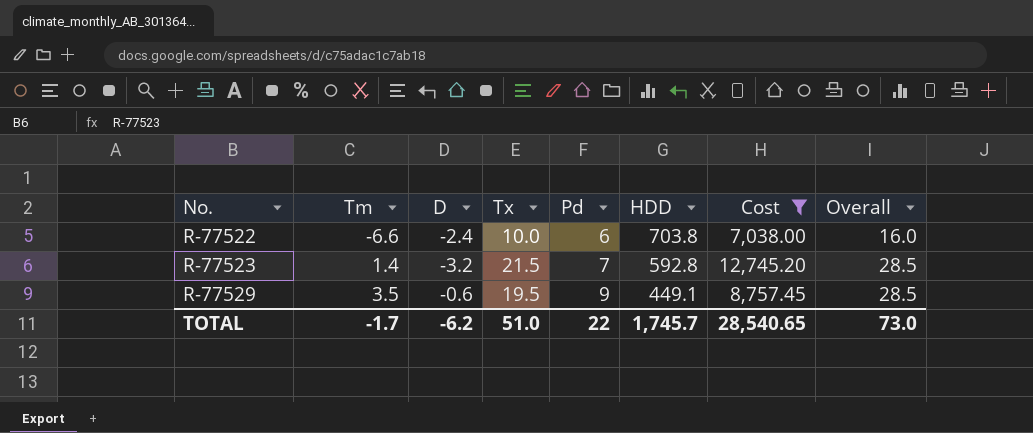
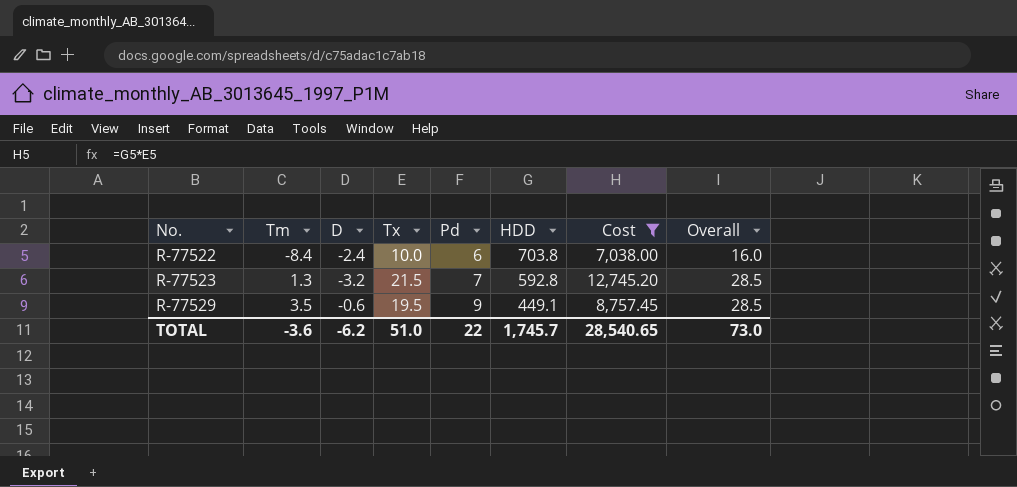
R-77522 | Tm: -6.6 -> -8.4
R-77523 | Tm: 1.4 -> 1.3
TOTAL | Tm: -1.7 -> -3.6

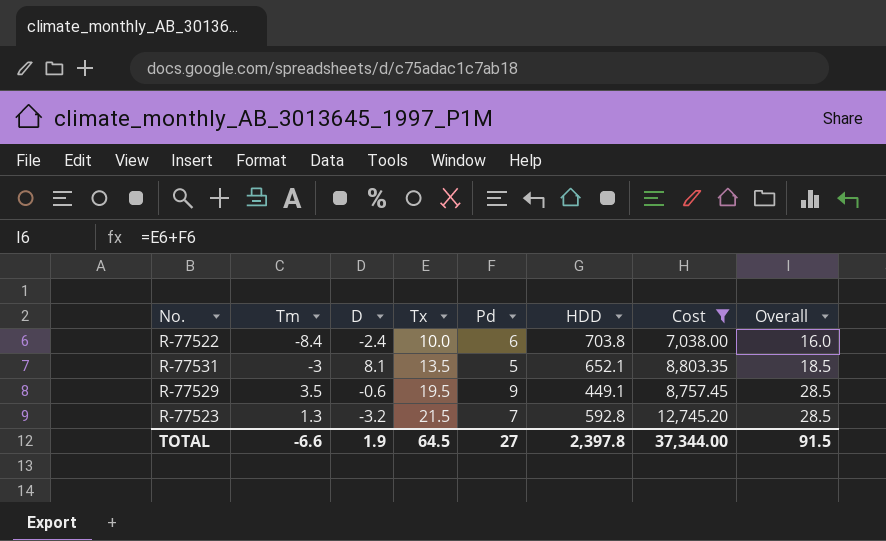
row order: No. ascending -> Tx ascending
row R-77531: none -> -3 | 8.1 | 13.5 | 5 | 652.1 | 8,803.35 | 18.5
TOTAL | Tm: -3.6 -> -6.6
TOTAL | D: -6.2 -> 1.9
TOTAL | Tx: 51.0 -> 64.5
TOTAL | Pd: 22 -> 27
TOTAL | HDD: 1,745.7 -> 2,397.8
TOTAL | Cost: 28,540.65 -> 37,344.00
TOTAL | Overall: 73.0 -> 91.5

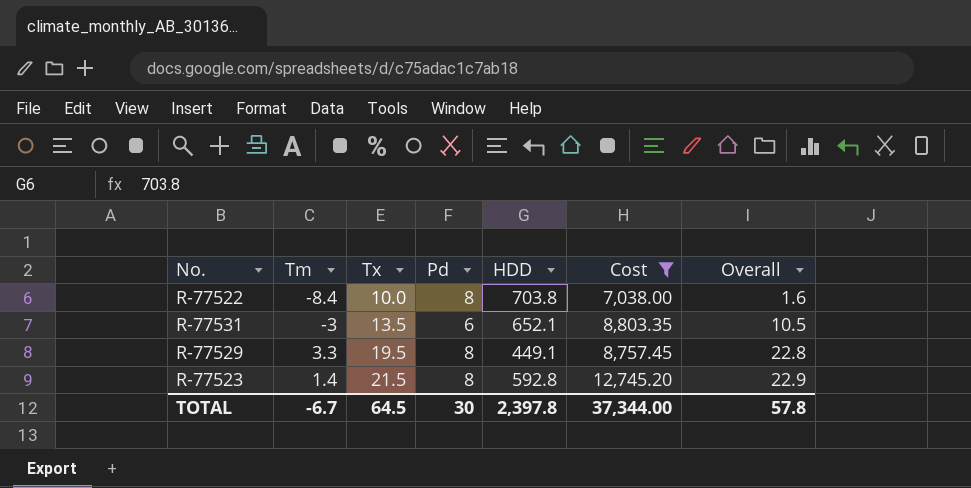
column D | position: 3 -> none
column Overall | formula: [Tx] + [Pd] -> [Tm] + [Tx]
R-77522 | Pd: 6 -> 8
R-77531 | Pd: 5 -> 6
R-77529 | Tm: 3.5 -> 3.3
R-77529 | Pd: 9 -> 8
R-77523 | Tm: 1.3 -> 1.4
R-77523 | Pd: 7 -> 8
TOTAL | Tm: -6.6 -> -6.7
TOTAL | Pd: 27 -> 30
TOTAL | Overall: 91.5 -> 57.8

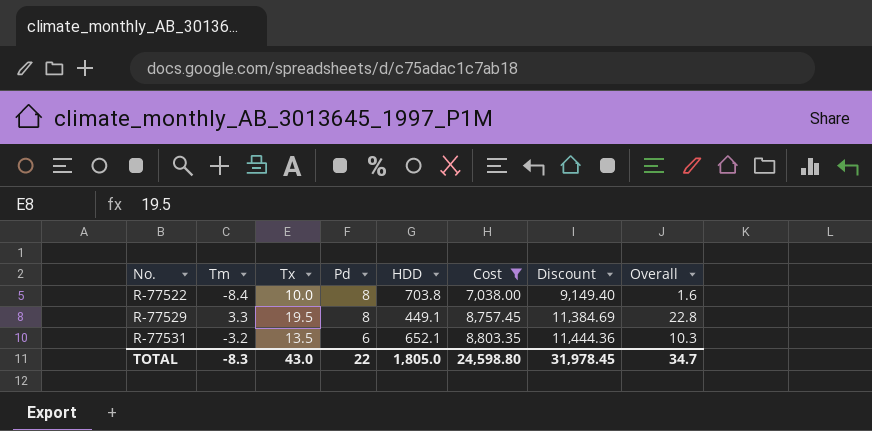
row order: Tx ascending -> No. ascending
column Discount | formula: none -> [Cost] * 1.3
row R-77523: 1.4 | 21.5 | 8 | 592.8 | 12,745.20 | 22.9 -> none
R-77531 | Tm: -3 -> -3.2
R-77531 | Overall: 10.5 -> 10.3
TOTAL | Tm: -6.7 -> -8.3
TOTAL | Tx: 64.5 -> 43.0
TOTAL | Pd: 30 -> 22
TOTAL | HDD: 2,397.8 -> 1,805.0
TOTAL | Cost: 37,344.00 -> 24,598.80
TOTAL | Overall: 57.8 -> 34.7

